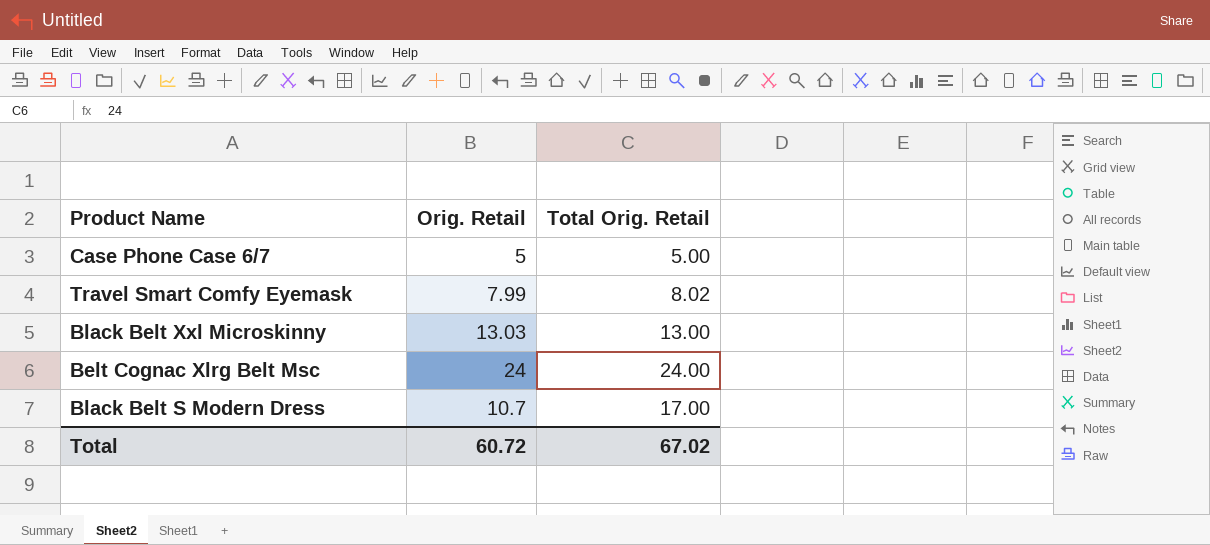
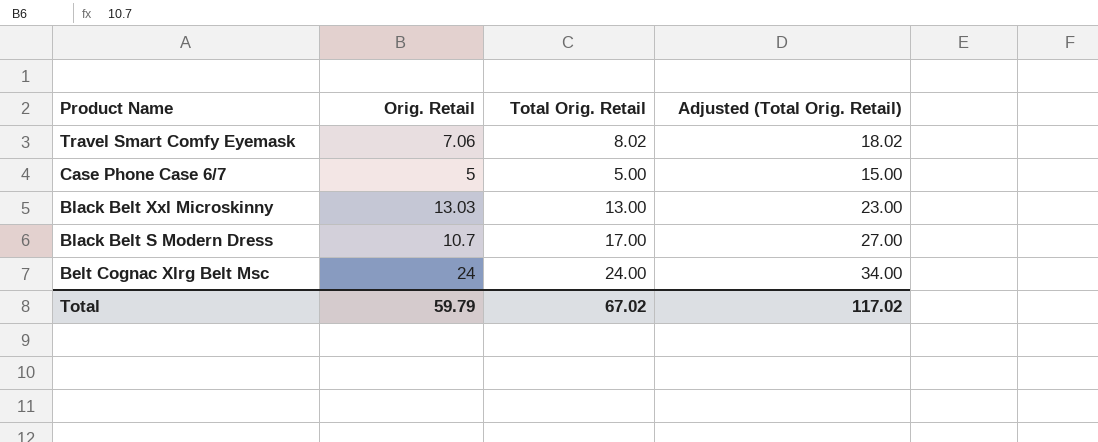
row order: none -> Product Name descending
column Adjusted (Total Orig. Retail) | formula: none -> [Total Orig. Retail] + 10
Travel Smart Comfy Eyemask | Orig. Retail: 7.99 -> 7.06
Total | Orig. Retail: 60.72 -> 59.79

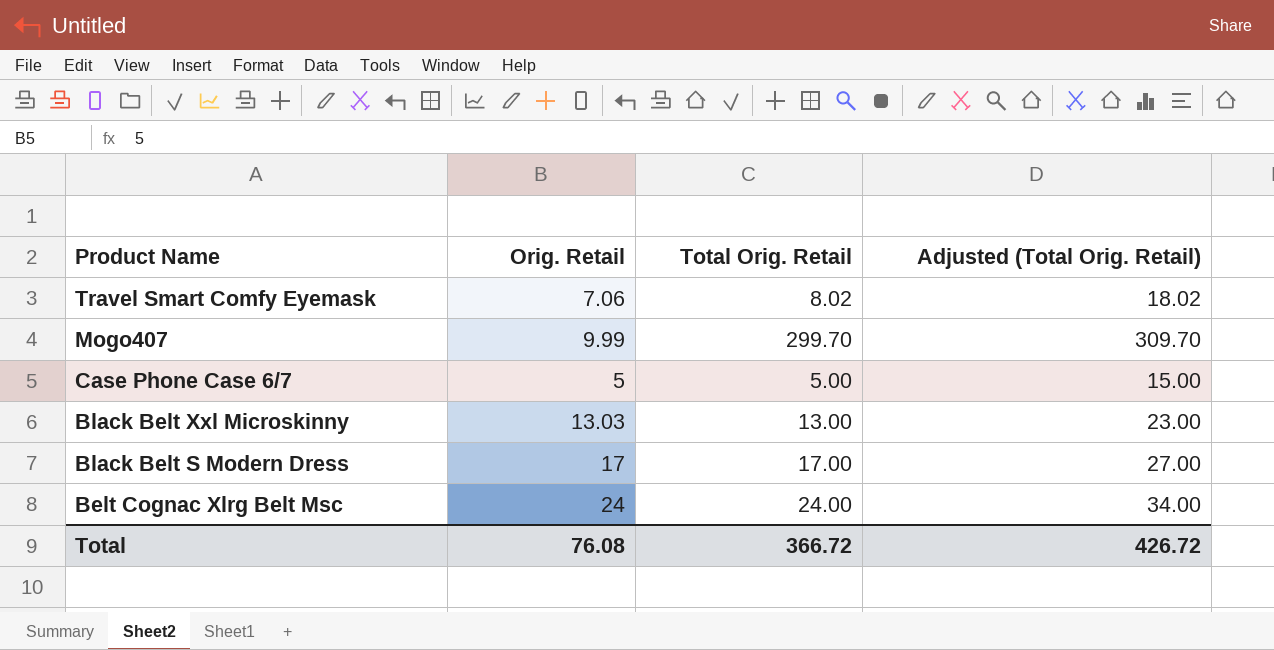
row Mogo407: none -> 9.99 | 299.70 | 309.70
Black Belt S Modern Dress | Orig. Retail: 10.7 -> 17
Total | Orig. Retail: 59.79 -> 76.08
Total | Total Orig. Retail: 67.02 -> 366.72
Total | Adjusted (Total Orig. Retail): 117.02 -> 426.72

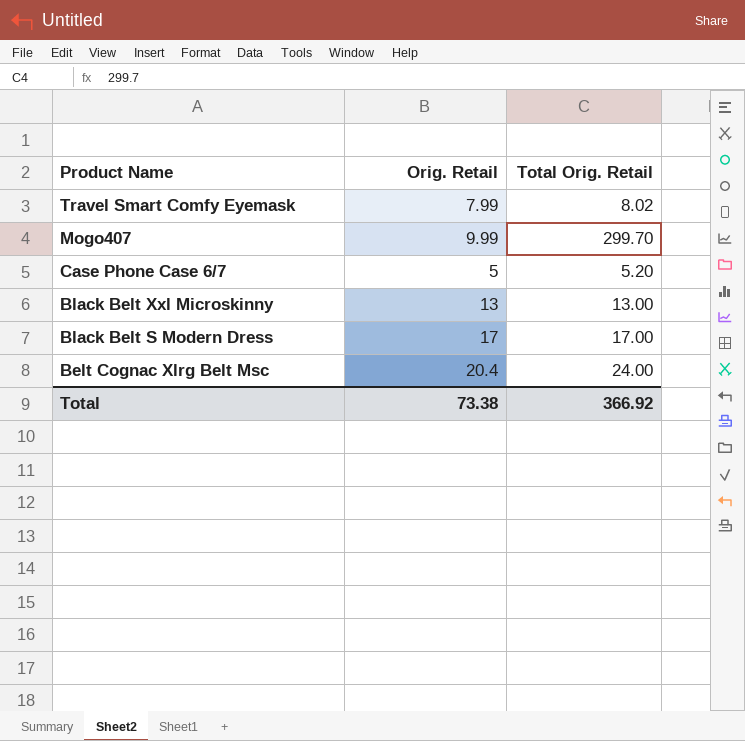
column Adjusted (Total Orig. Retail) | formula: [Total Orig. Retail] + 10 -> none
Travel Smart Comfy Eyemask | Orig. Retail: 7.06 -> 7.99
Case Phone Case 6/7 | Total Orig. Retail: 5.00 -> 5.20
Black Belt Xxl Microskinny | Orig. Retail: 13.03 -> 13
Belt Cognac Xlrg Belt Msc | Orig. Retail: 24 -> 20.4
Total | Orig. Retail: 76.08 -> 73.38
Total | Total Orig. Retail: 366.72 -> 366.92

